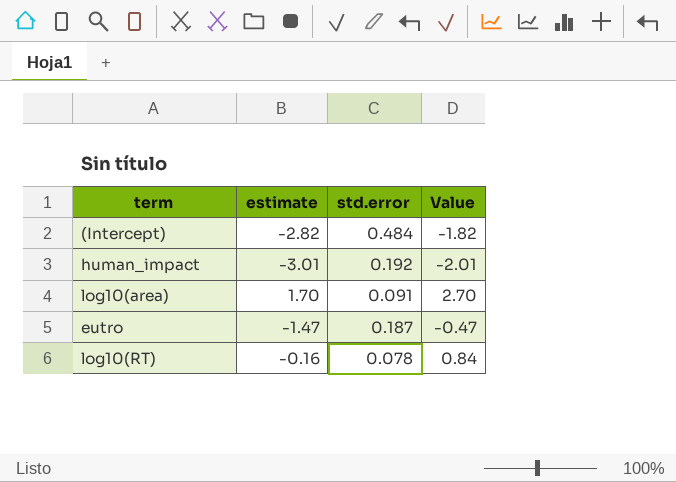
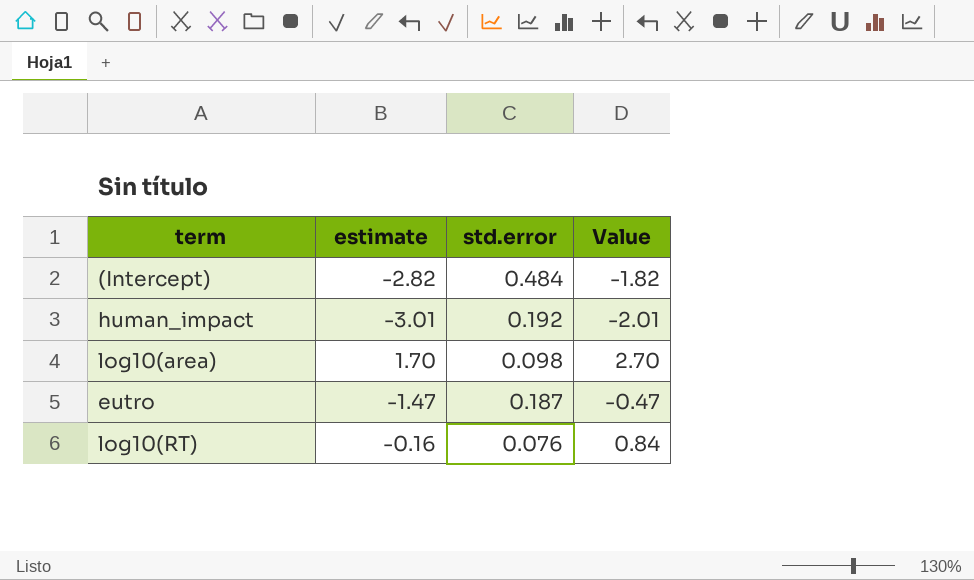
log10(area) | std.error: 0.091 -> 0.098
log10(RT) | std.error: 0.078 -> 0.076

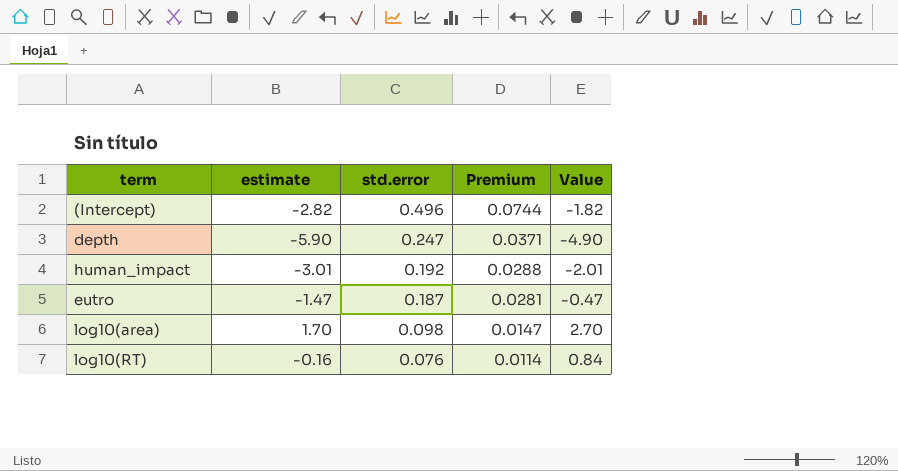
row order: none -> std.error descending
column Premium | formula: none -> [std.error] * 0.15
(Intercept) | std.error: 0.484 -> 0.496
row depth: none -> -5.90 | 0.247 | 0.0371 | -4.90

